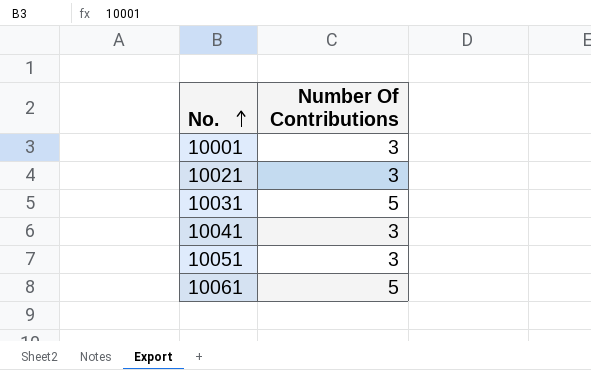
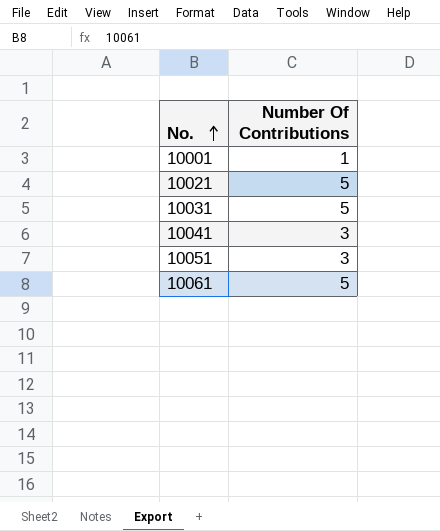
10001 | Number Of Contributions: 3 -> 1
10021 | Number Of Contributions: 3 -> 5

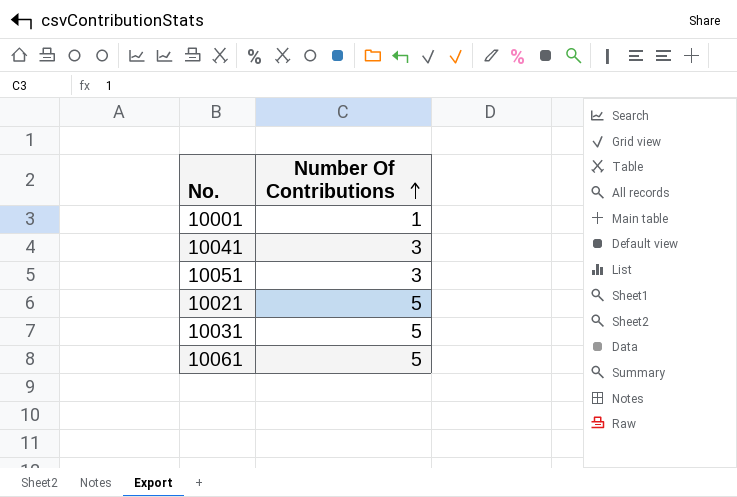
row order: No. ascending -> Number Of Contributions ascending

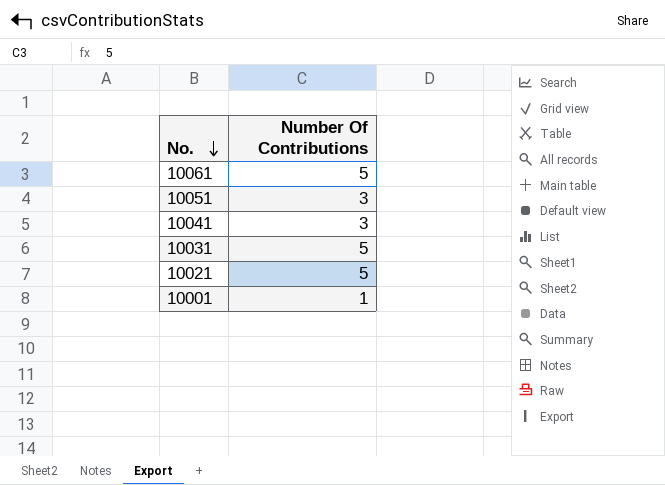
row order: Number Of Contributions ascending -> No. descending

